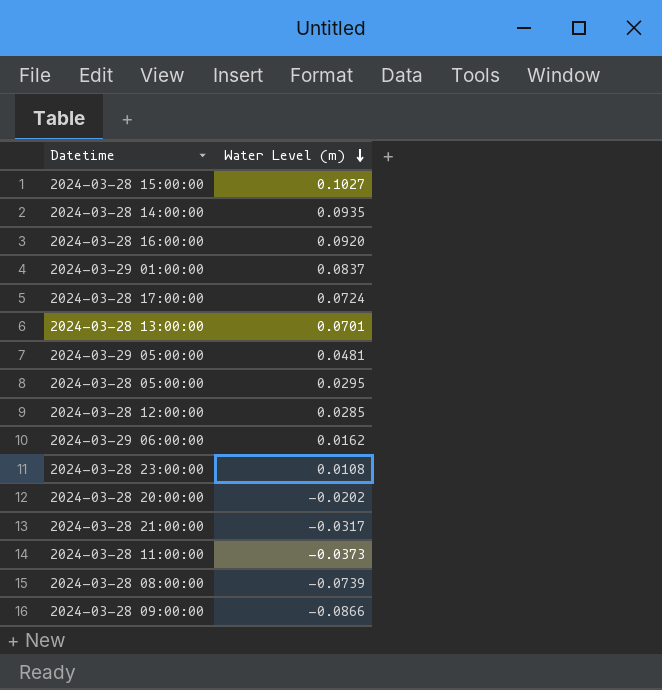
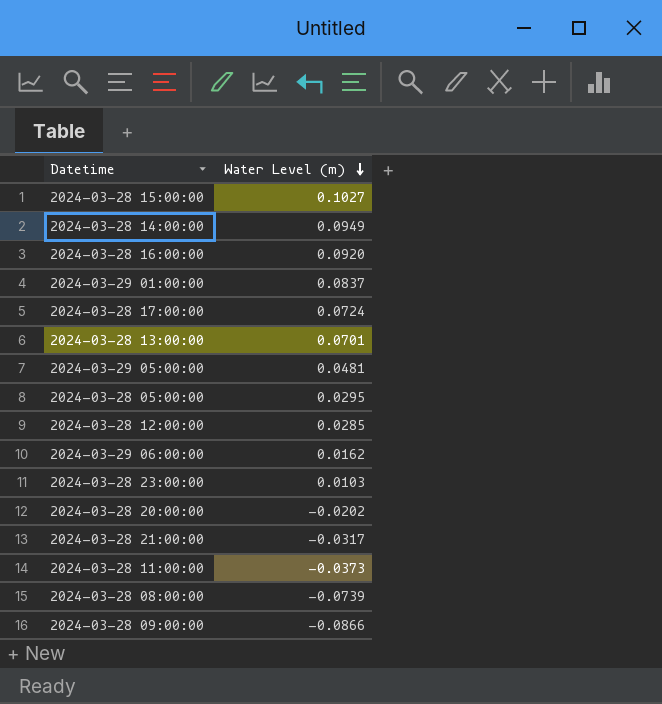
2024-03-28 14:00:00 | Water Level (m): 0.0935 -> 0.0949
2024-03-28 23:00:00 | Water Level (m): 0.0108 -> 0.0103

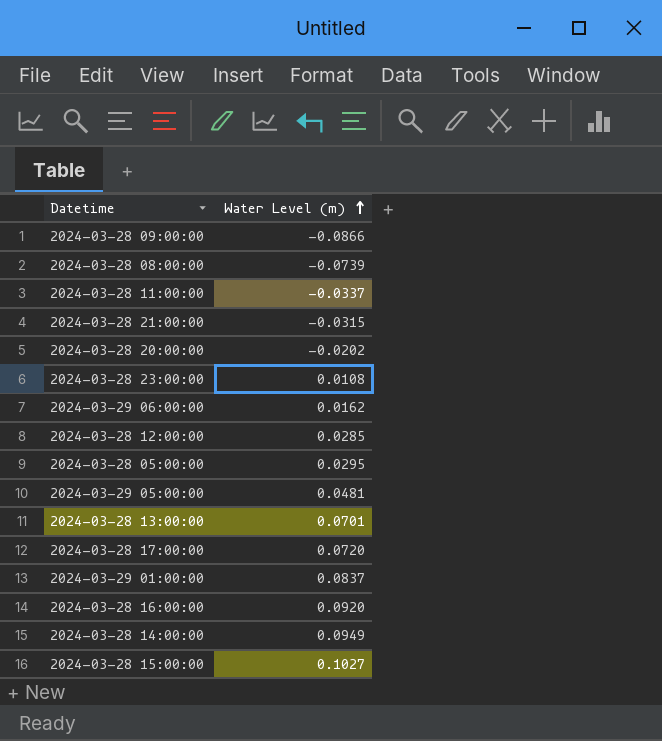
row order: Water Level (m) descending -> Water Level (m) ascending
2024-03-28 11:00:00 | Water Level (m): -0.0373 -> -0.0337
2024-03-28 21:00:00 | Water Level (m): -0.0317 -> -0.0315
2024-03-28 23:00:00 | Water Level (m): 0.0103 -> 0.0108
2024-03-28 17:00:00 | Water Level (m): 0.0724 -> 0.0720

